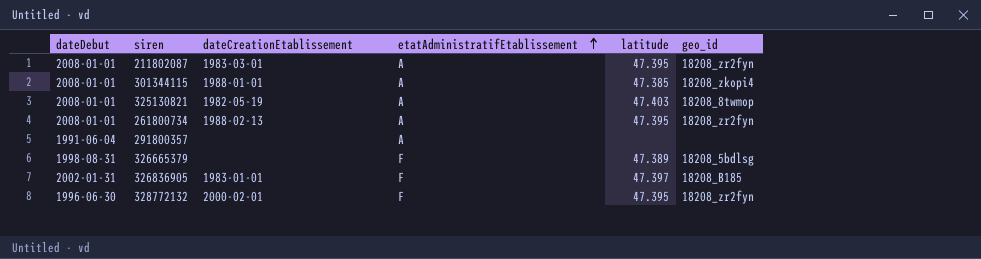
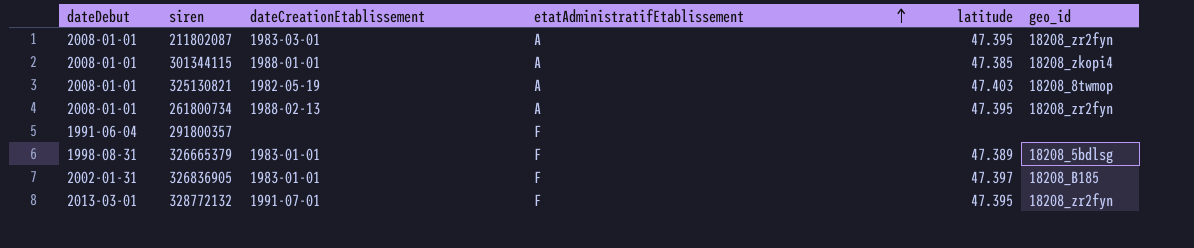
291800357 | etatAdministratifEtablissement: A -> F
326665379 | dateCreationEtablissement: none -> 1983-01-01
328772132 | dateDebut: 1996-06-30 -> 2013-03-01
328772132 | dateCreationEtablissement: 2000-02-01 -> 1991-07-01

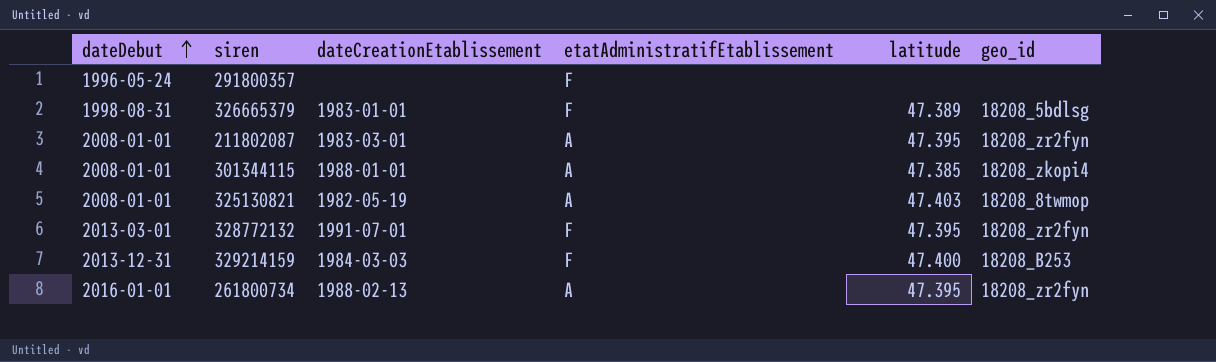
row order: etatAdministratifEtablissement ascending -> dateDebut ascending
row 326836905: 2002-01-31 | 1983-01-01 | F | 47.397 | 18208_B185 -> none
291800357 | dateDebut: 1991-06-04 -> 1996-05-24
row 329214159: none -> 2013-12-31 | 1984-03-03 | F | 47.400 | 18208_B253
261800734 | dateDebut: 2008-01-01 -> 2016-01-01

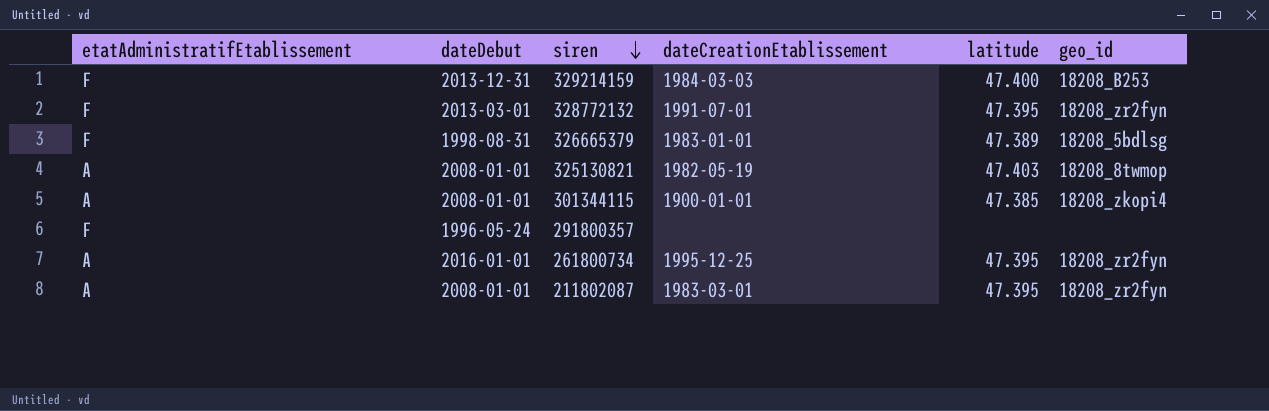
row order: dateDebut ascending -> siren descending
column etatAdministratifEtablissement | position: 4 -> 1
301344115 | dateCreationEtablissement: 1988-01-01 -> 1900-01-01
261800734 | dateCreationEtablissement: 1988-02-13 -> 1995-12-25

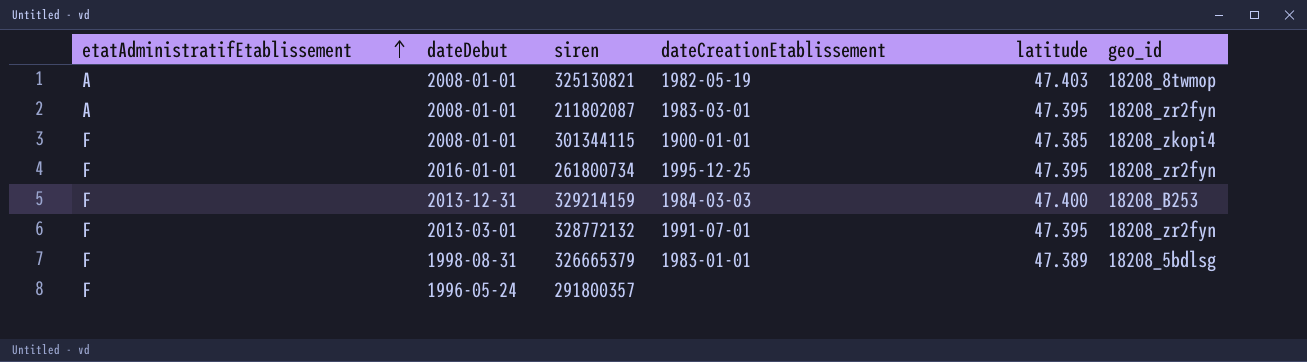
row order: siren descending -> etatAdministratifEtablissement ascending
301344115 | etatAdministratifEtablissement: A -> F
261800734 | etatAdministratifEtablissement: A -> F

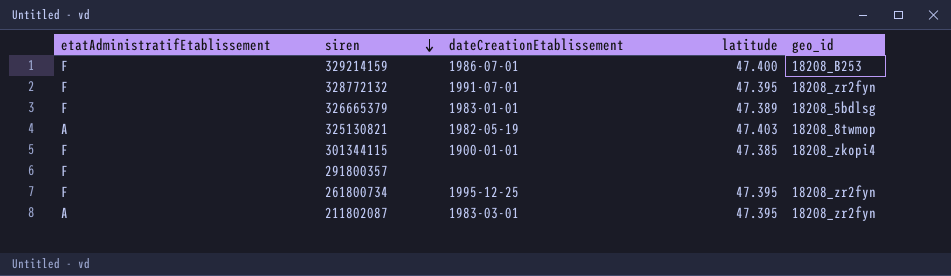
row order: etatAdministratifEtablissement ascending -> siren descending
column dateDebut | position: 2 -> none
329214159 | dateCreationEtablissement: 1984-03-03 -> 1986-07-01

